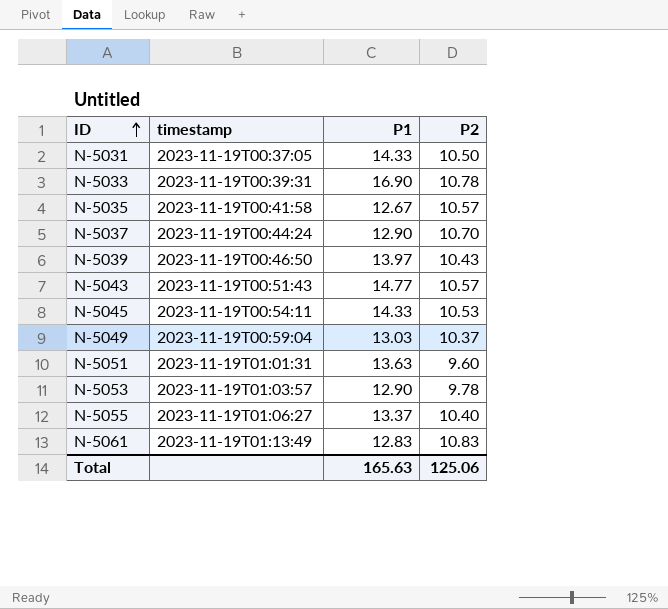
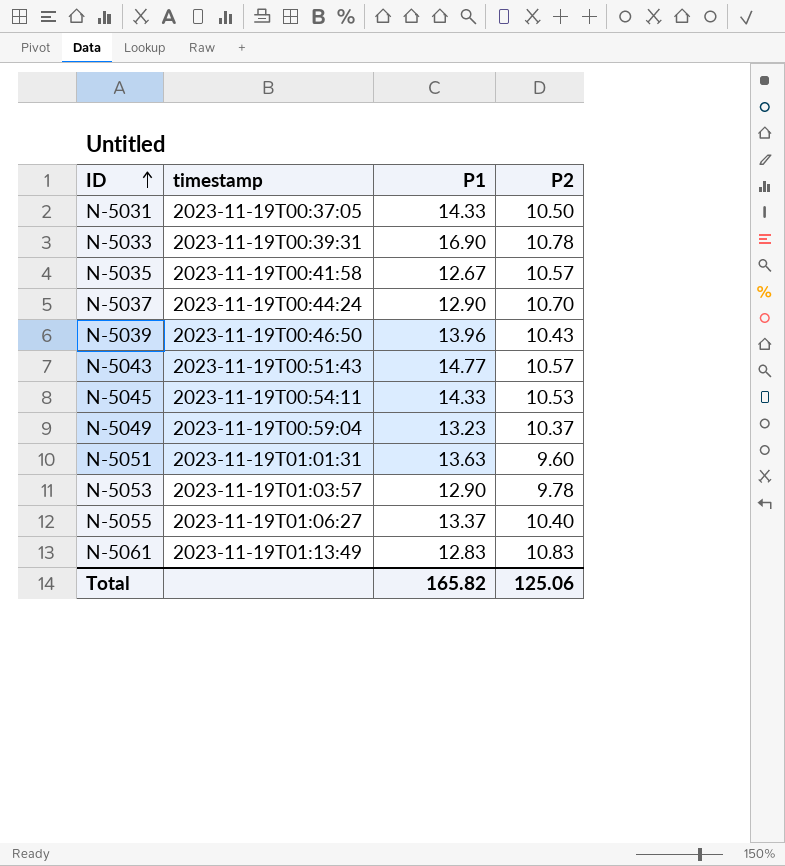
N-5039 | P1: 13.97 -> 13.96
N-5049 | P1: 13.03 -> 13.23
Total | P1: 165.63 -> 165.82

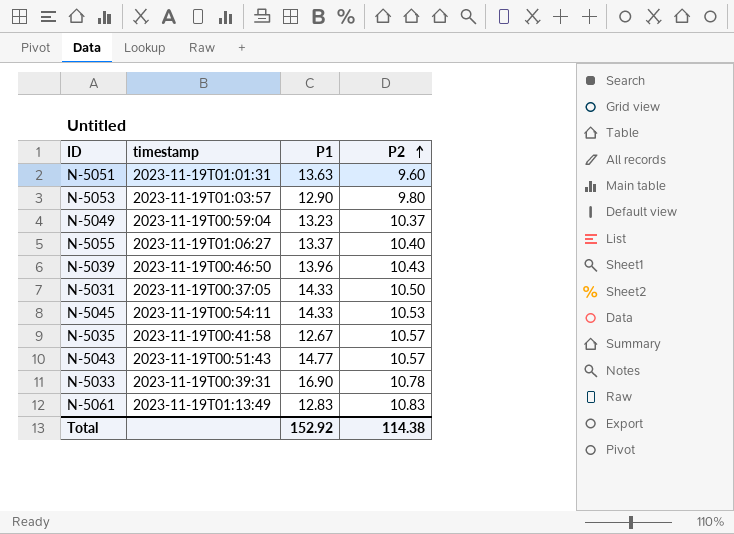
row order: ID ascending -> P2 ascending
row N-5037: 2023-11-19T00:44:24 | 12.90 | 10.70 -> none
N-5053 | P2: 9.78 -> 9.80
Total | P1: 165.82 -> 152.92
Total | P2: 125.06 -> 114.38

